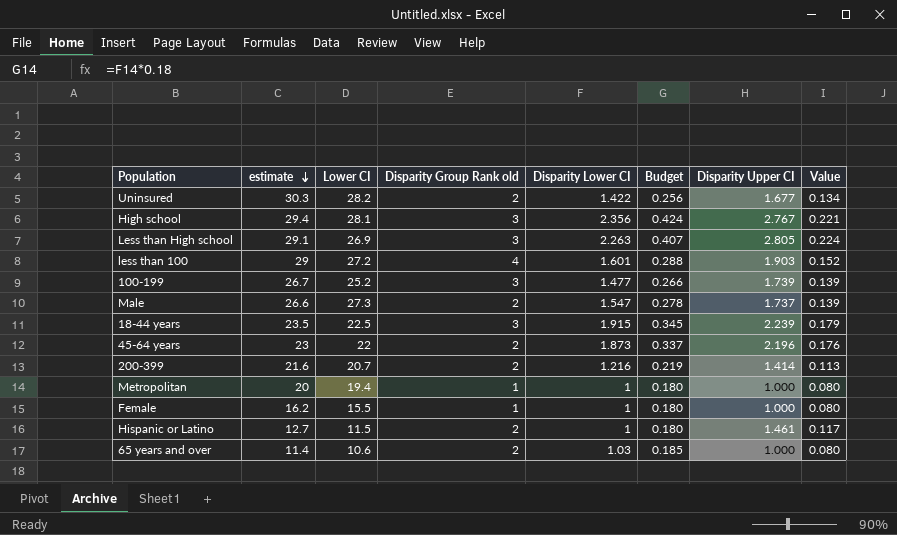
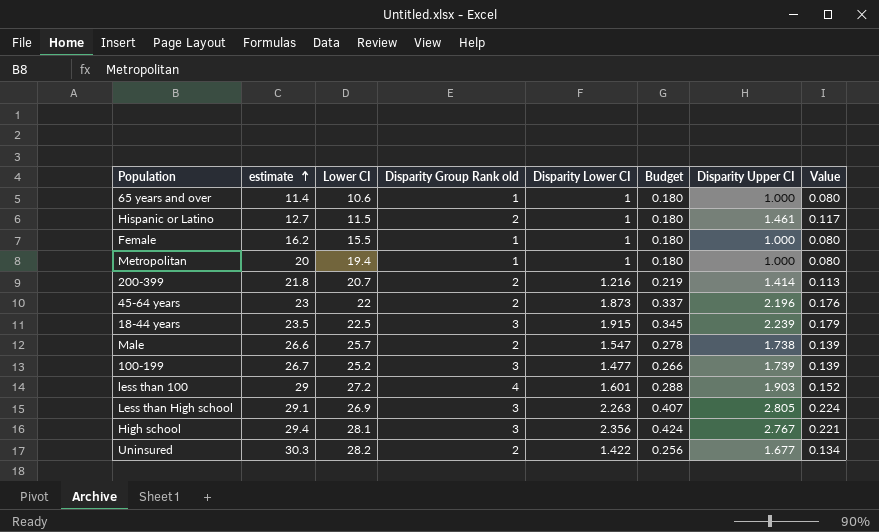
row order: estimate descending -> estimate ascending
65 years and over | Disparity Group Rank old: 2 -> 1
65 years and over | Disparity Lower CI: 1.03 -> 1
65 years and over | Budget: 0.185 -> 0.180
200-399 | estimate: 21.6 -> 21.8
Male | Lower CI: 27.3 -> 25.7
Male | Disparity Upper CI: 1.737 -> 1.738

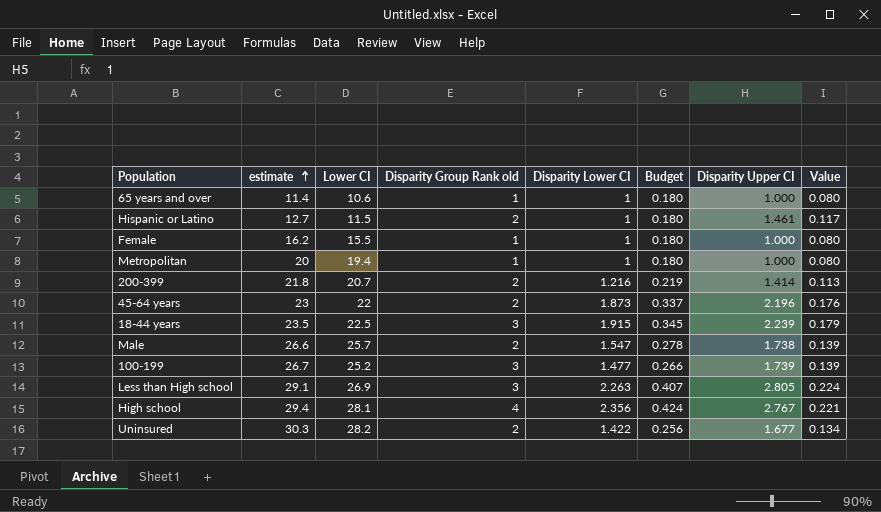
row less than 100: 29 | 27.2 | 4 | 1.601 | 0.288 | 1.903 | 0.152 -> none
High school | Disparity Group Rank old: 3 -> 4

